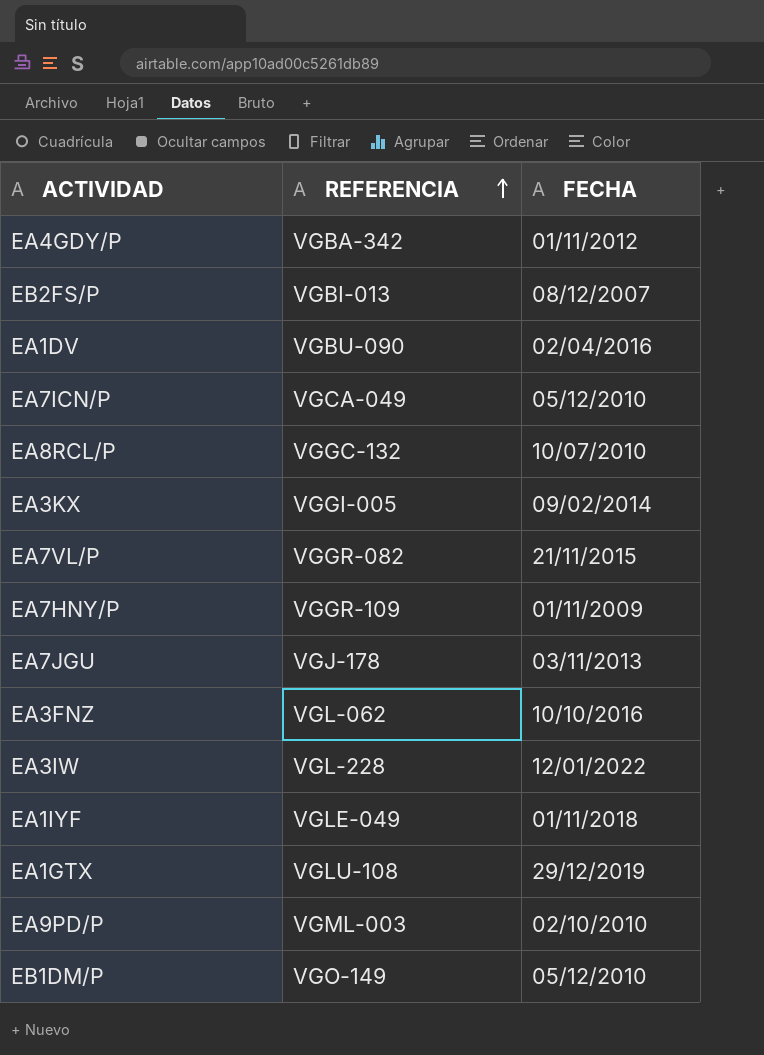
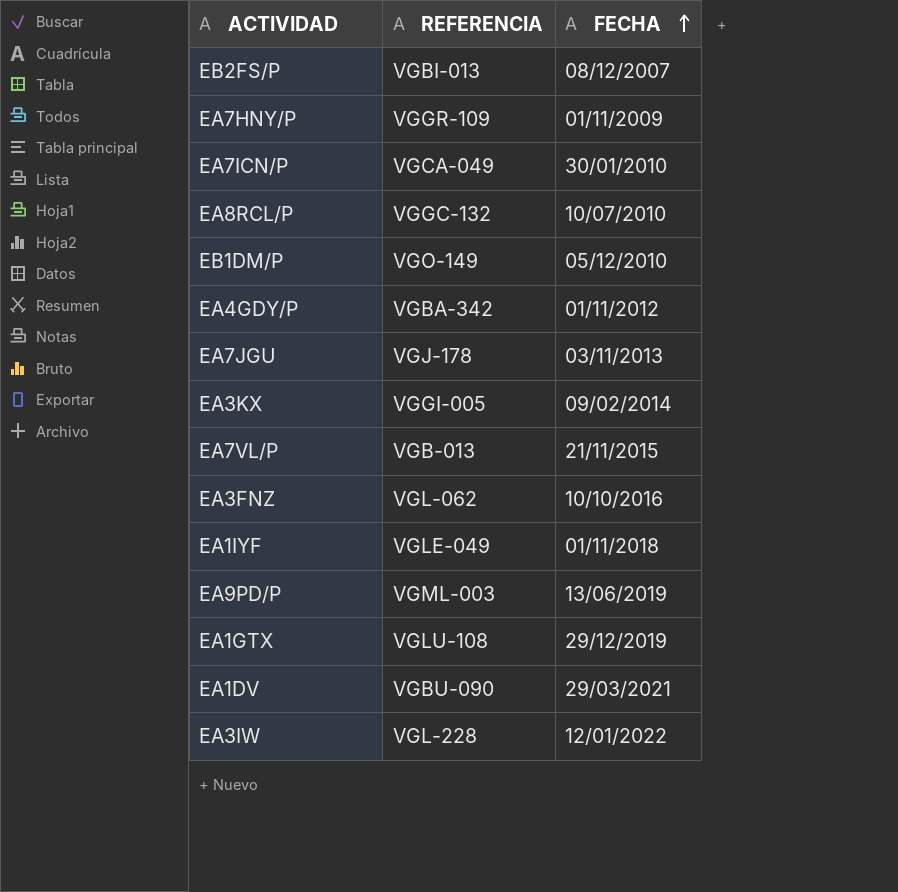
row order: REFERENCIA ascending -> FECHA ascending
EA7ICN/P | FECHA: 05/12/2010 -> 30/01/2010
EA7VL/P | REFERENCIA: VGGR-082 -> VGB-013
EA9PD/P | FECHA: 02/10/2010 -> 13/06/2019
EA1DV | FECHA: 02/04/2016 -> 29/03/2021

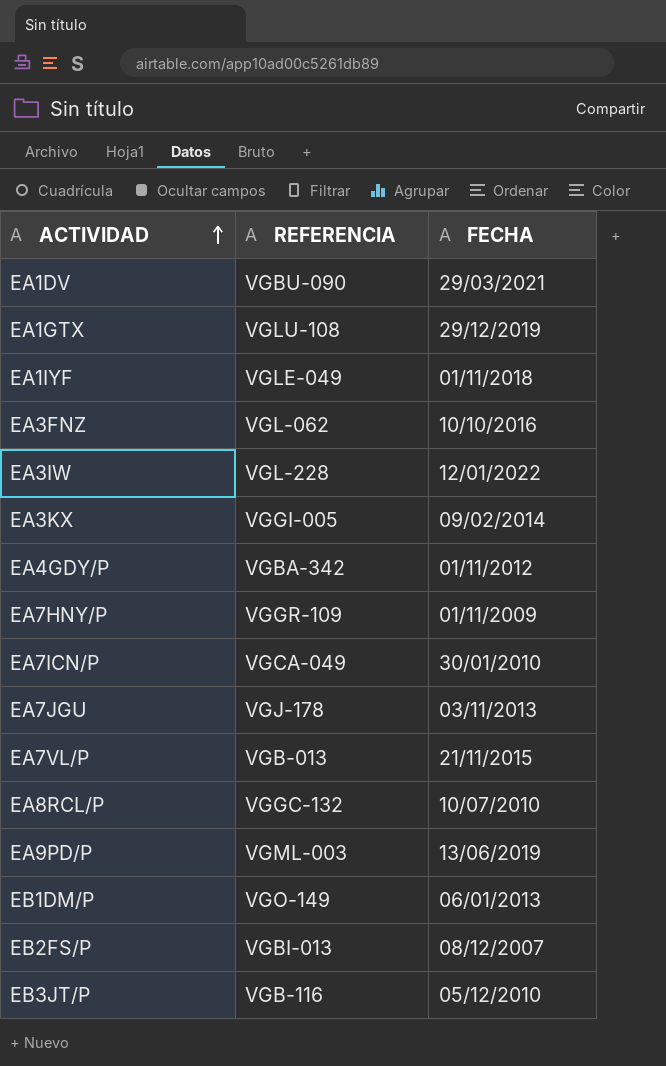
row order: FECHA ascending -> ACTIVIDAD ascending
EB1DM/P | FECHA: 05/12/2010 -> 06/01/2013
row EB3JT/P: none -> VGB-116 | 05/12/2010

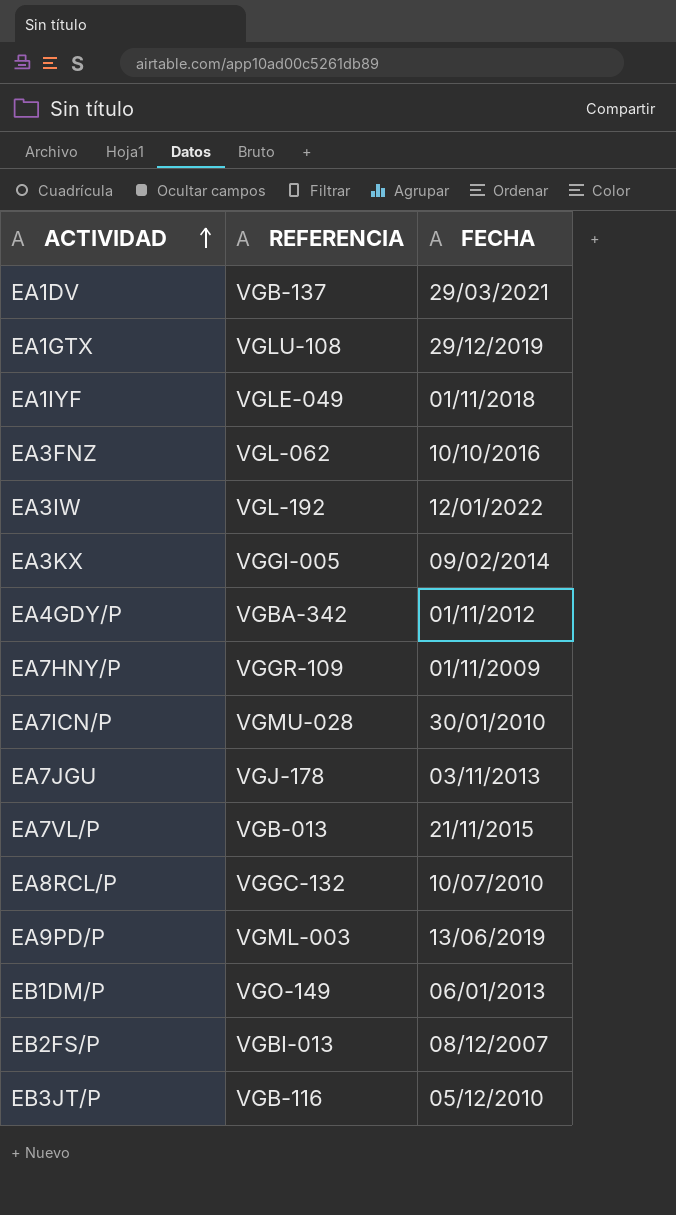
EA1DV | REFERENCIA: VGBU-090 -> VGB-137
EA3IW | REFERENCIA: VGL-228 -> VGL-192
EA7ICN/P | REFERENCIA: VGCA-049 -> VGMU-028

